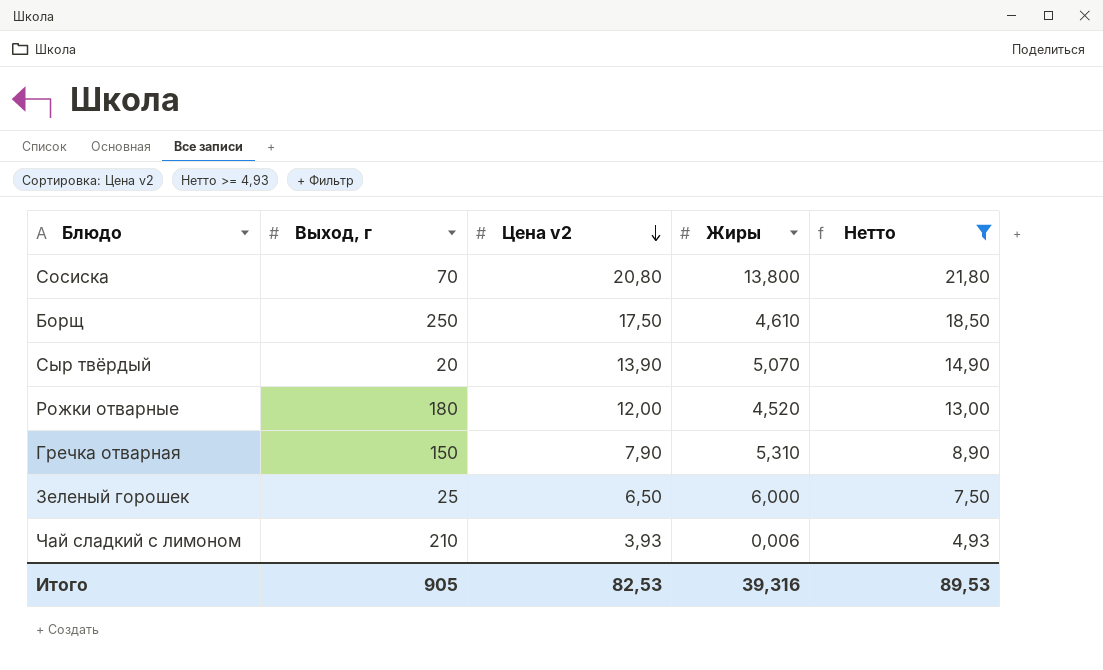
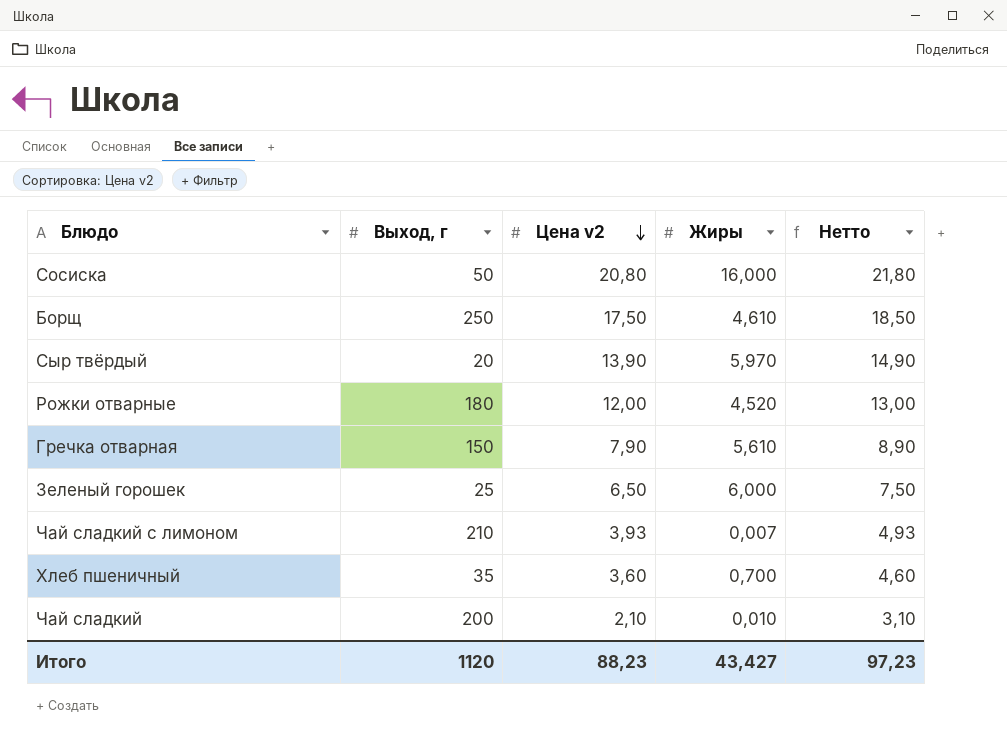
filter: Нетто >= 4,93 -> none
Сосиска | Выход, г: 70 -> 50
Сосиска | Жиры: 13,800 -> 16,000
Сыр твёрдый | Жиры: 5,070 -> 5,970
Гречка отварная | Жиры: 5,310 -> 5,610
Чай сладкий с лимоном | Жиры: 0,006 -> 0,007
Итого | Выход, г: 905 -> 1120
Итого | Цена v2: 82,53 -> 88,23
Итого | Жиры: 39,316 -> 43,427
Итого | Нетто: 89,53 -> 97,23

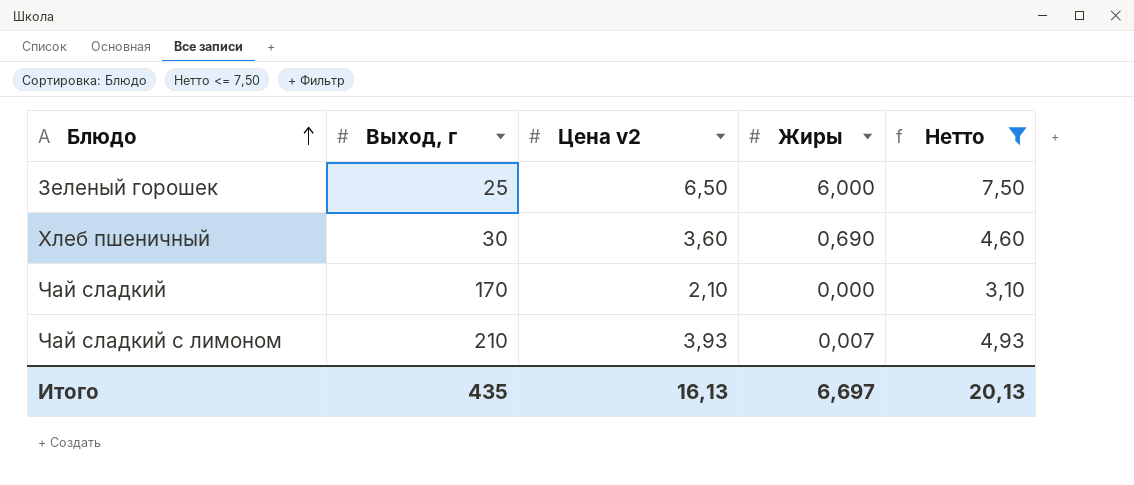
filter: none -> Нетто <= 7,50
row order: Цена v2 descending -> Блюдо ascending
Хлеб пшеничный | Выход, г: 35 -> 30
Хлеб пшеничный | Жиры: 0,700 -> 0,690
Чай сладкий | Выход, г: 200 -> 170
Чай сладкий | Жиры: 0,010 -> 0,000
Итого | Выход, г: 1120 -> 435
Итого | Цена v2: 88,23 -> 16,13
Итого | Жиры: 43,427 -> 6,697
Итого | Нетто: 97,23 -> 20,13

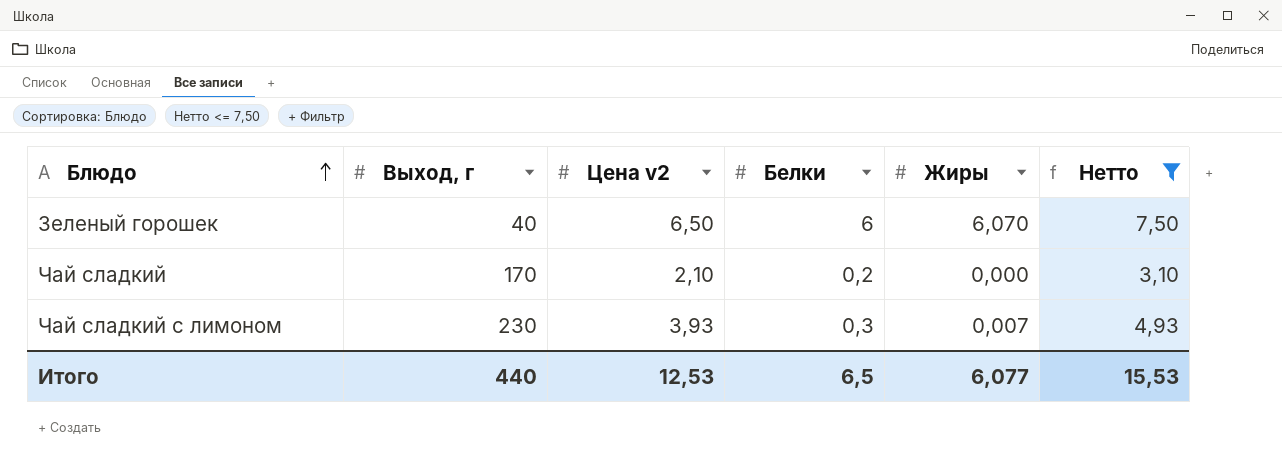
column Белки | position: none -> 4
row Хлеб пшеничный: 30 | 3,60 | 0,690 | 4,60 -> none
Зеленый горошек | Выход, г: 25 -> 40
Зеленый горошек | Жиры: 6,000 -> 6,070
Чай сладкий с лимоном | Выход, г: 210 -> 230
Итого | Выход, г: 435 -> 440
Итого | Цена v2: 16,13 -> 12,53
Итого | Жиры: 6,697 -> 6,077
Итого | Нетто: 20,13 -> 15,53

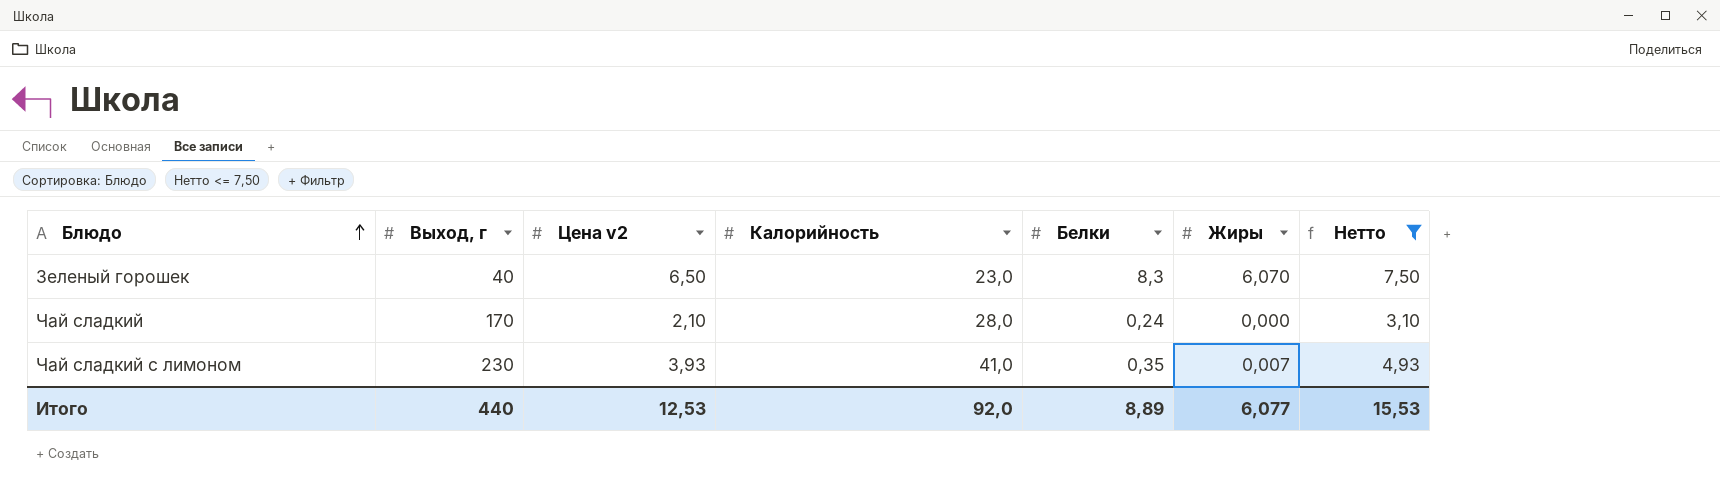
column Калорийность | position: none -> 4
Зеленый горошек | Белки: 6 -> 8,3
Чай сладкий | Белки: 0,2 -> 0,24
Чай сладкий с лимоном | Белки: 0,3 -> 0,35
Итого | Белки: 6,5 -> 8,89

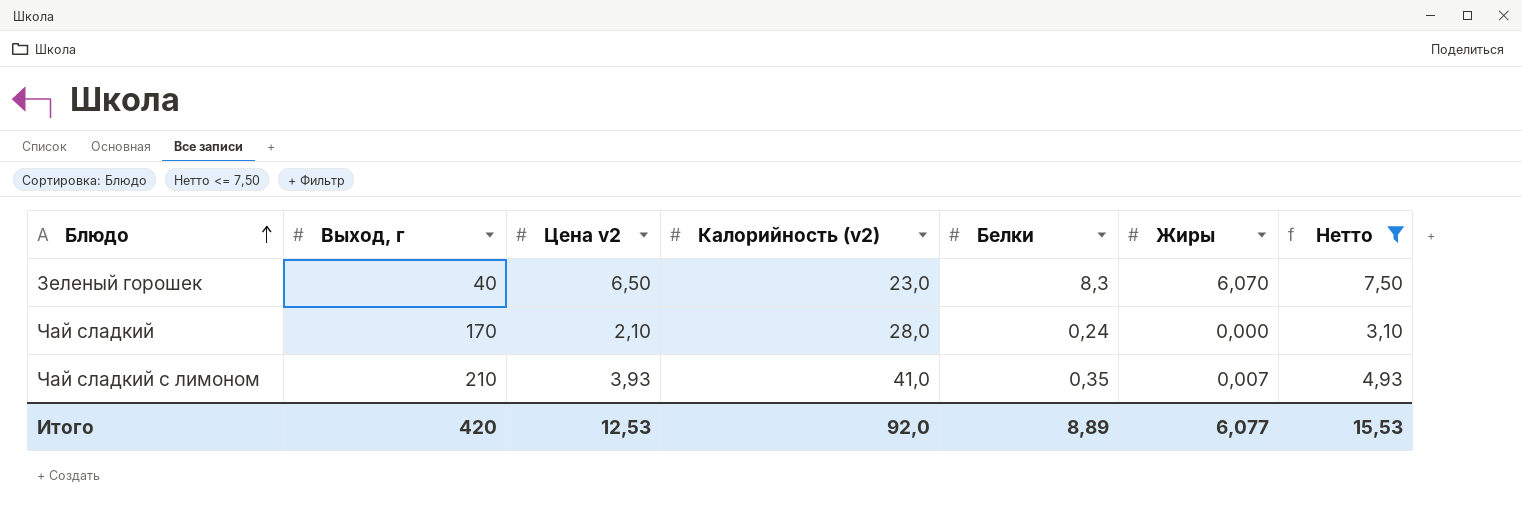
column name: Калорийность -> Калорийность (v2)
Чай сладкий с лимоном | Выход, г: 230 -> 210
Итого | Выход, г: 440 -> 420

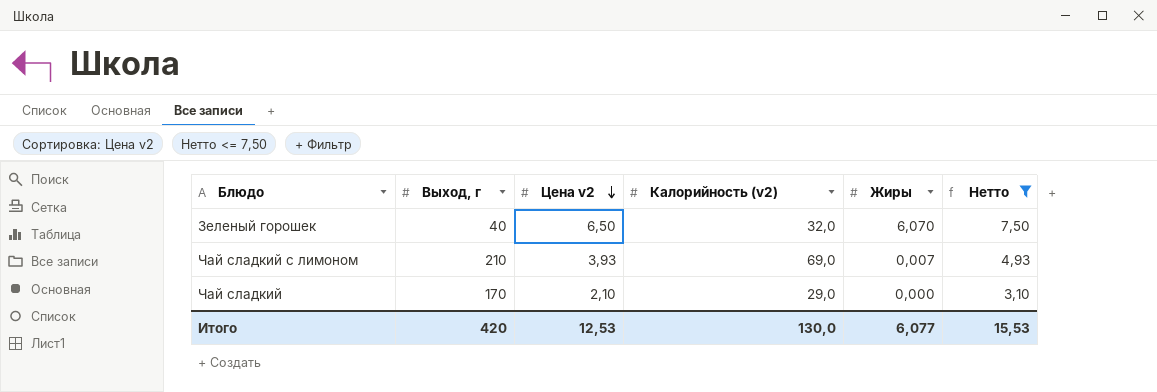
row order: Блюдо ascending -> Цена v2 descending
column Белки | position: 5 -> none
Зеленый горошек | Калорийность (v2): 23,0 -> 32,0
Чай сладкий с лимоном | Калорийность (v2): 41,0 -> 69,0
Чай сладкий | Калорийность (v2): 28,0 -> 29,0
Итого | Калорийность (v2): 92,0 -> 130,0

